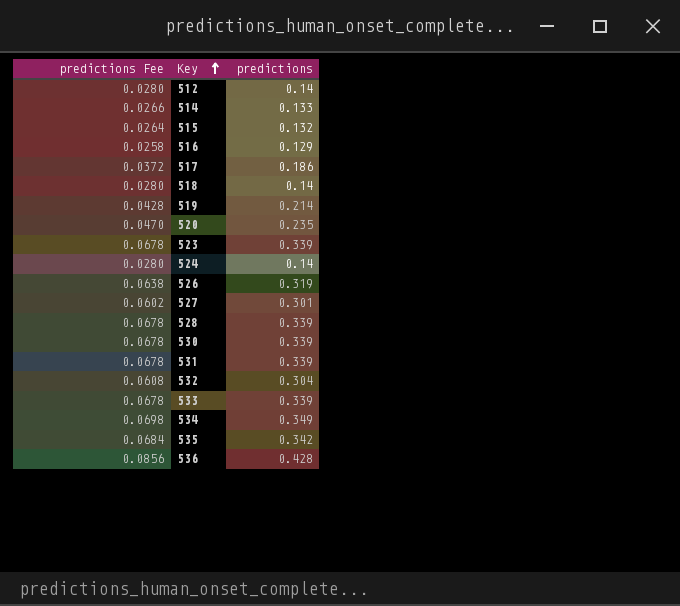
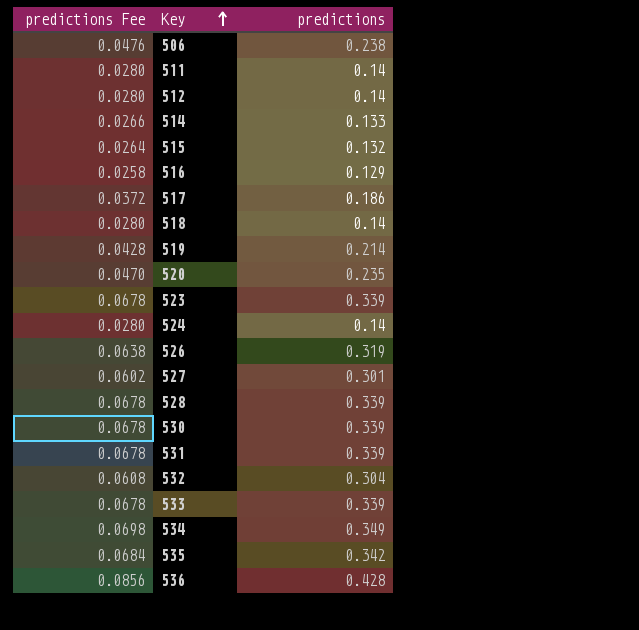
row 506: none -> 0.0476 | 0.238
row 511: none -> 0.0280 | 0.14

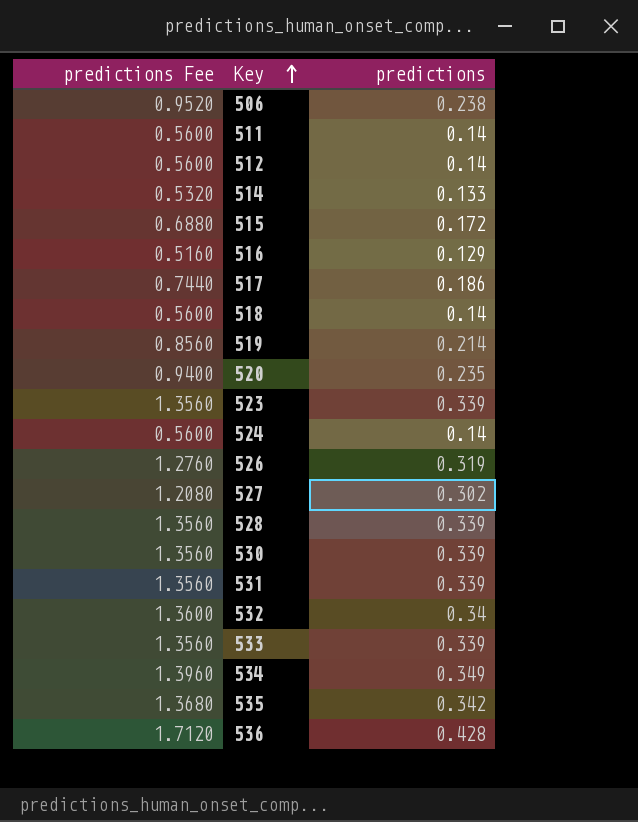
column predictions Fee | formula: [predictions] * 0.2 -> [predictions] * 4
515 | predictions: 0.132 -> 0.172
527 | predictions: 0.301 -> 0.302
532 | predictions: 0.304 -> 0.34

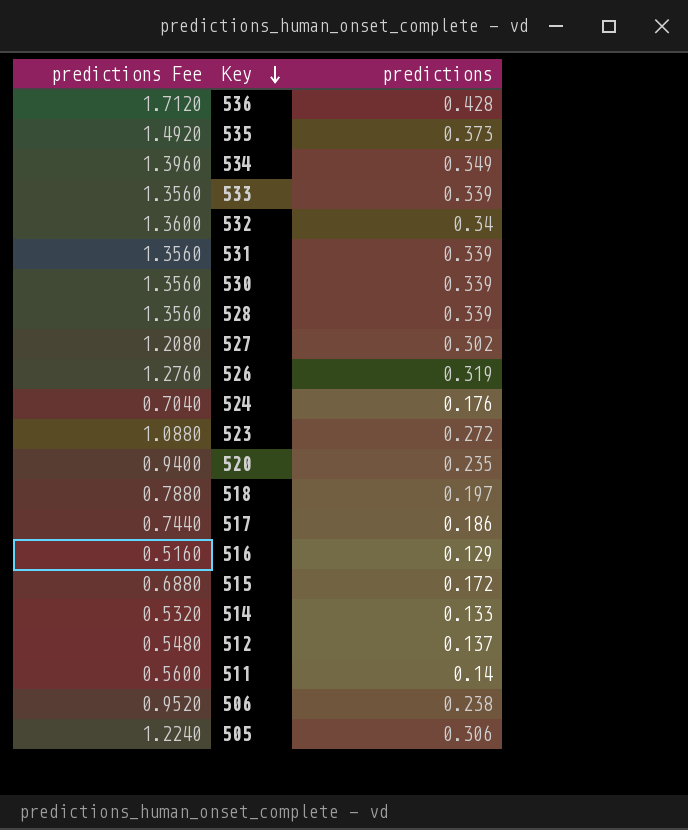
row order: Key ascending -> Key descending
row 519: 0.8560 | 0.214 -> none
535 | predictions Fee: 1.3680 -> 1.4920
535 | predictions: 0.342 -> 0.373
524 | predictions Fee: 0.5600 -> 0.7040
524 | predictions: 0.14 -> 0.176
523 | predictions Fee: 1.3560 -> 1.0880
523 | predictions: 0.339 -> 0.272
518 | predictions Fee: 0.5600 -> 0.7880
518 | predictions: 0.14 -> 0.197
512 | predictions Fee: 0.5600 -> 0.5480
512 | predictions: 0.14 -> 0.137
row 505: none -> 1.2240 | 0.306

